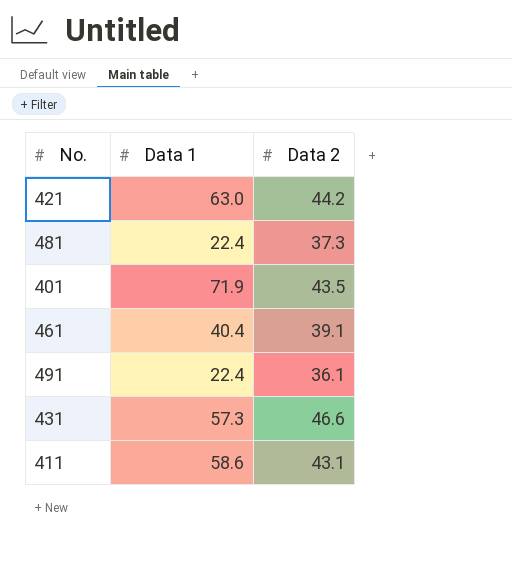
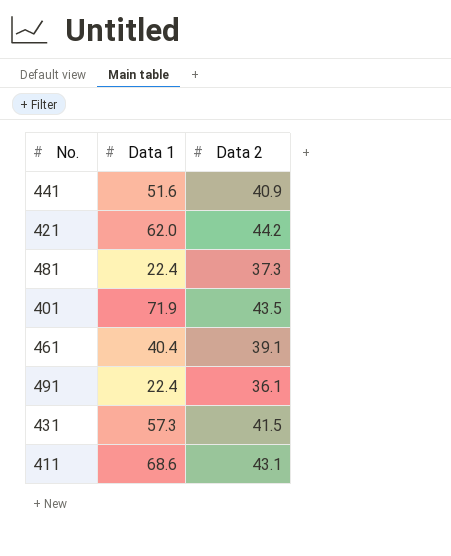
row 441: none -> 51.6 | 40.9
421 | Data 1: 63.0 -> 62.0
431 | Data 2: 46.6 -> 41.5
411 | Data 1: 58.6 -> 68.6

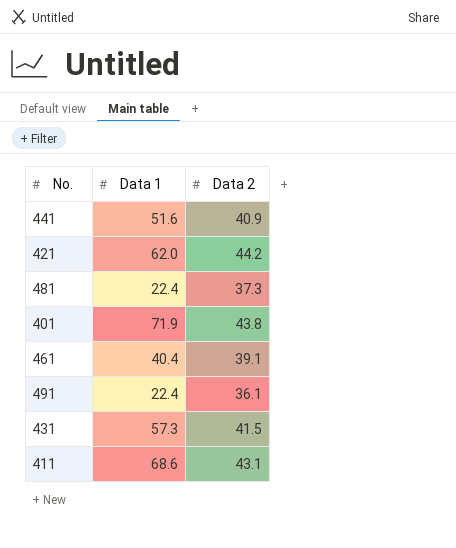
401 | Data 2: 43.5 -> 43.8

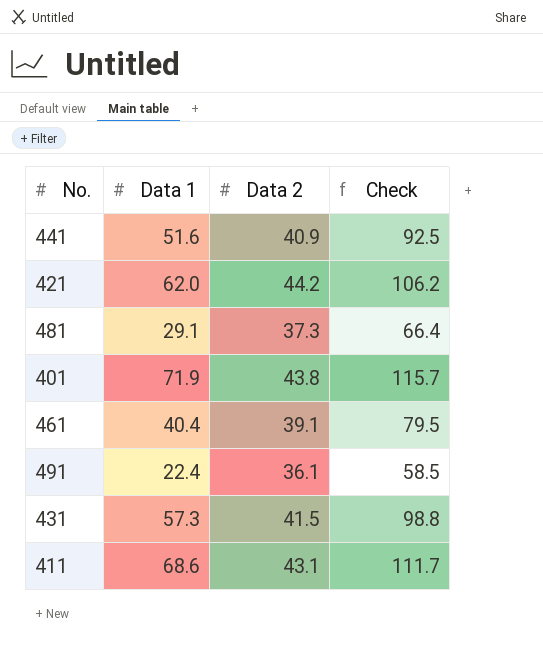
column Check | formula: none -> [Data 1] + [Data 2]
481 | Data 1: 22.4 -> 29.1

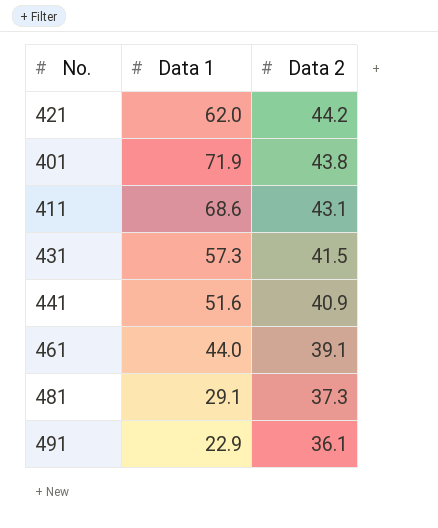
row order: none -> Data 2 descending
column Check | formula: [Data 1] + [Data 2] -> none
461 | Data 1: 40.4 -> 44.0
491 | Data 1: 22.4 -> 22.9

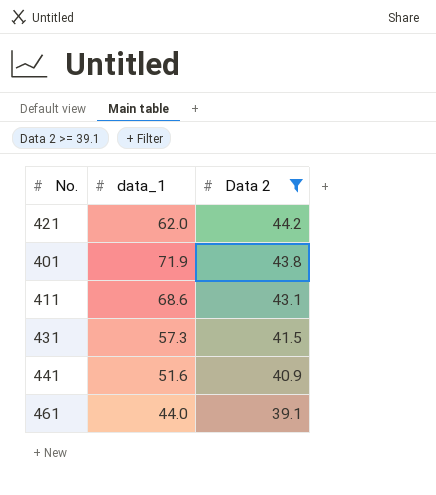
filter: none -> Data 2 >= 39.1
column name: Data 1 -> data_1

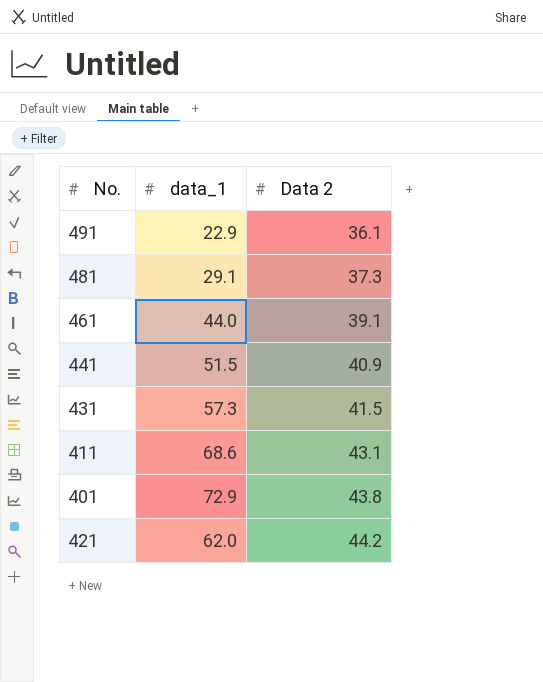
filter: Data 2 >= 39.1 -> none
row order: Data 2 descending -> Data 2 ascending
441 | data_1: 51.6 -> 51.5
401 | data_1: 71.9 -> 72.9

